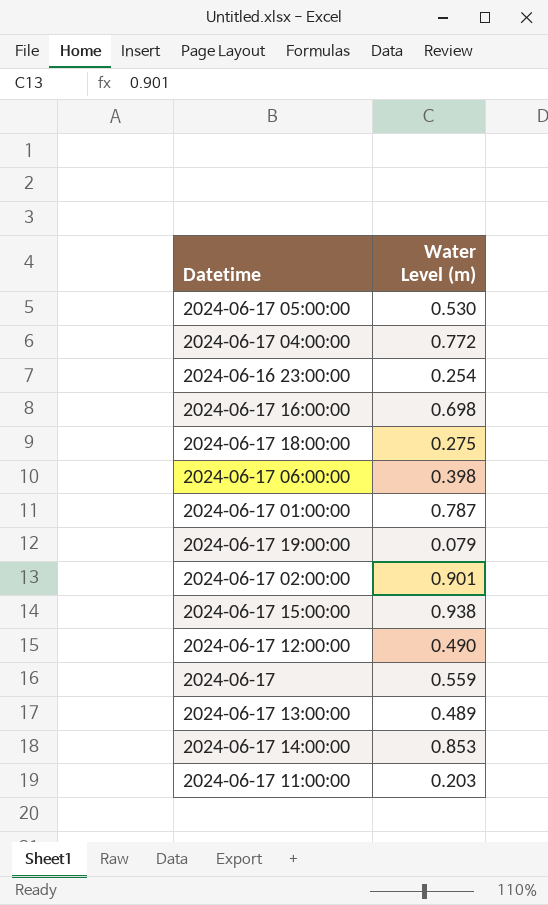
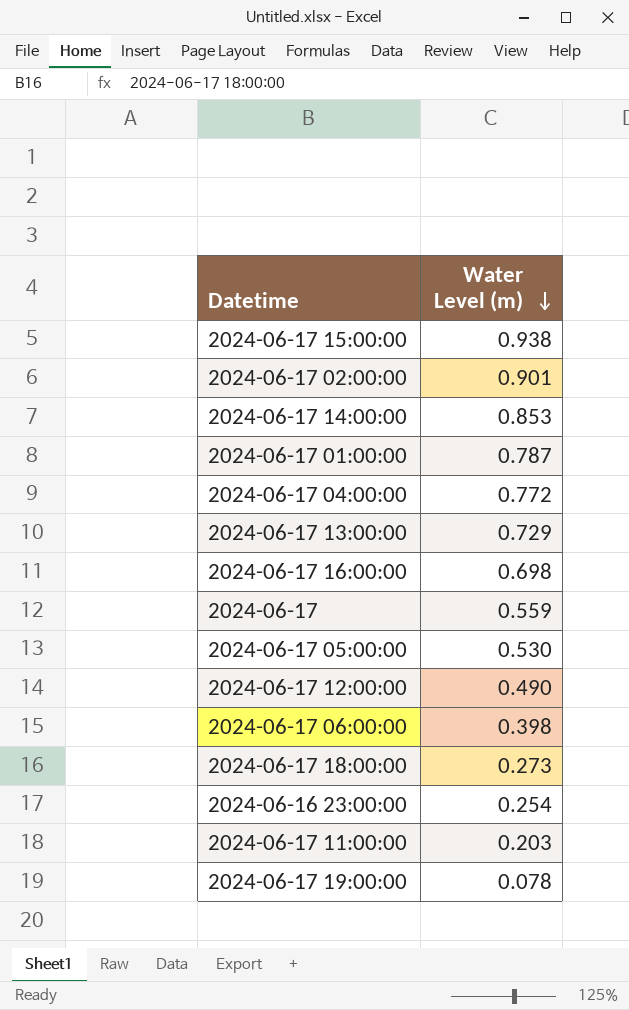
row order: none -> Water Level (m) descending
2024-06-17 13:00:00 | Water Level (m): 0.489 -> 0.729
2024-06-17 18:00:00 | Water Level (m): 0.275 -> 0.273
2024-06-17 19:00:00 | Water Level (m): 0.079 -> 0.078

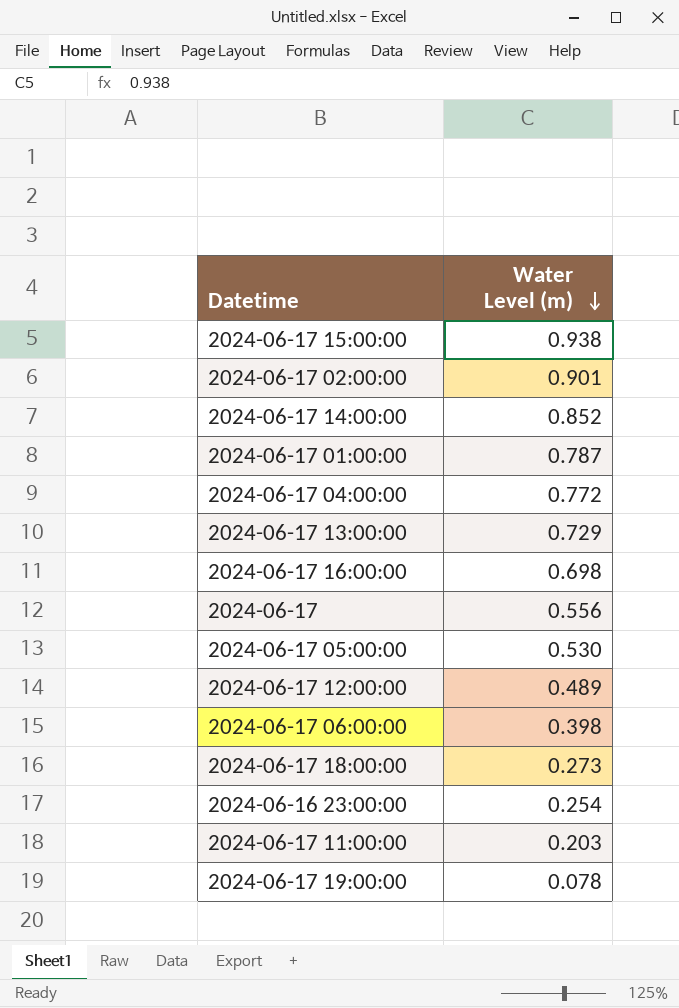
2024-06-17 14:00:00 | Water Level (m): 0.853 -> 0.852
2024-06-17 | Water Level (m): 0.559 -> 0.556
2024-06-17 12:00:00 | Water Level (m): 0.490 -> 0.489

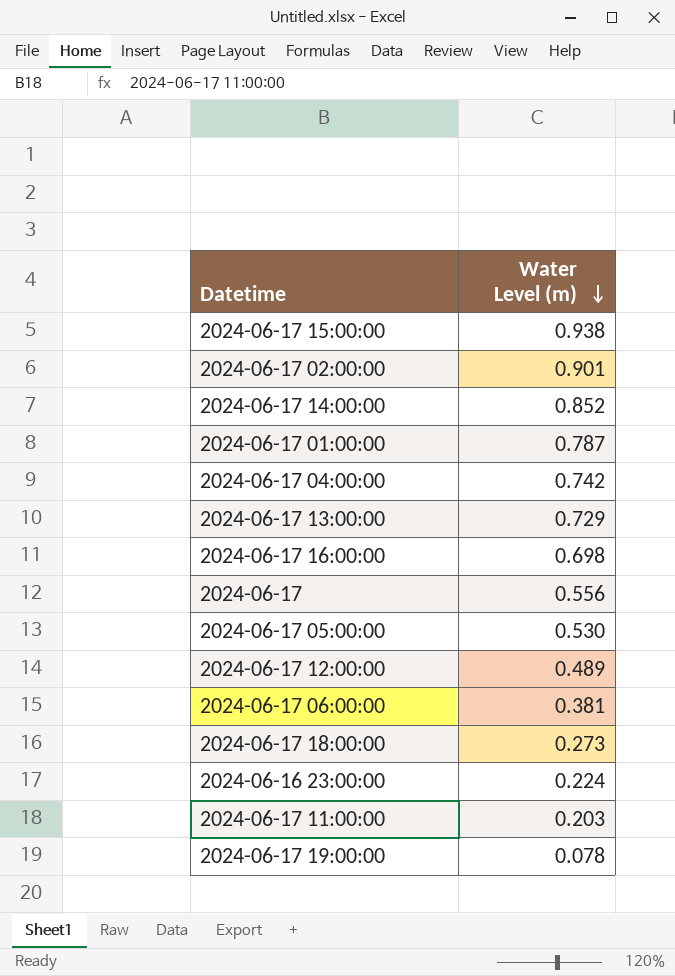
2024-06-17 04:00:00 | Water Level (m): 0.772 -> 0.742
2024-06-17 06:00:00 | Water Level (m): 0.398 -> 0.381
2024-06-16 23:00:00 | Water Level (m): 0.254 -> 0.224

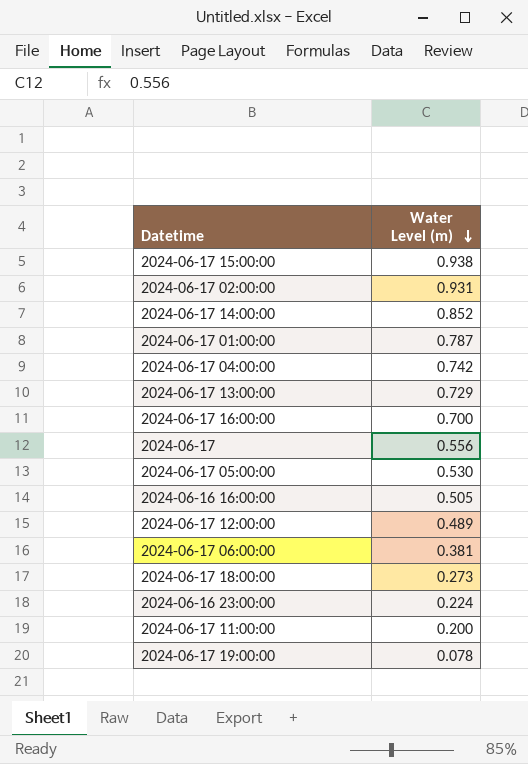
2024-06-17 02:00:00 | Water Level (m): 0.901 -> 0.931
2024-06-17 16:00:00 | Water Level (m): 0.698 -> 0.700
row 2024-06-16 16:00:00: none -> 0.505
2024-06-17 11:00:00 | Water Level (m): 0.203 -> 0.200

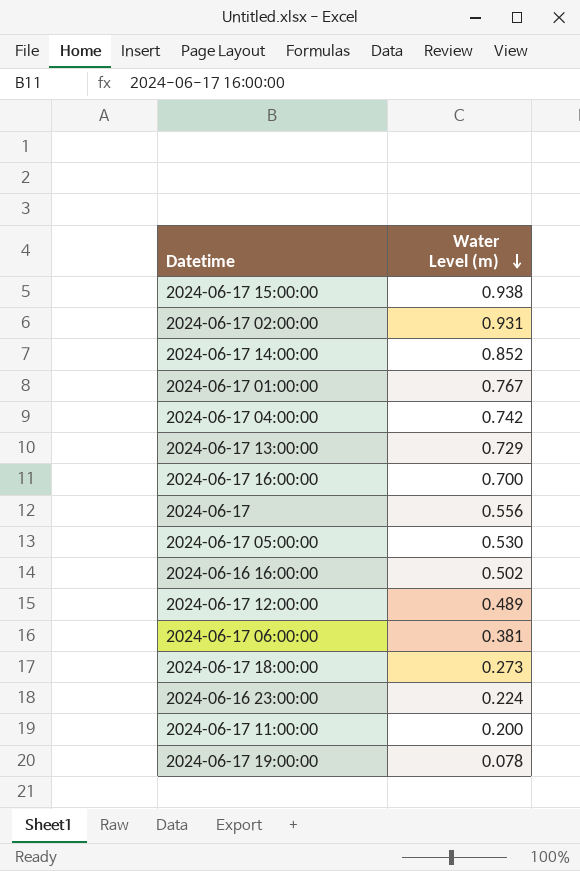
2024-06-17 01:00:00 | Water Level (m): 0.787 -> 0.767
2024-06-16 16:00:00 | Water Level (m): 0.505 -> 0.502

